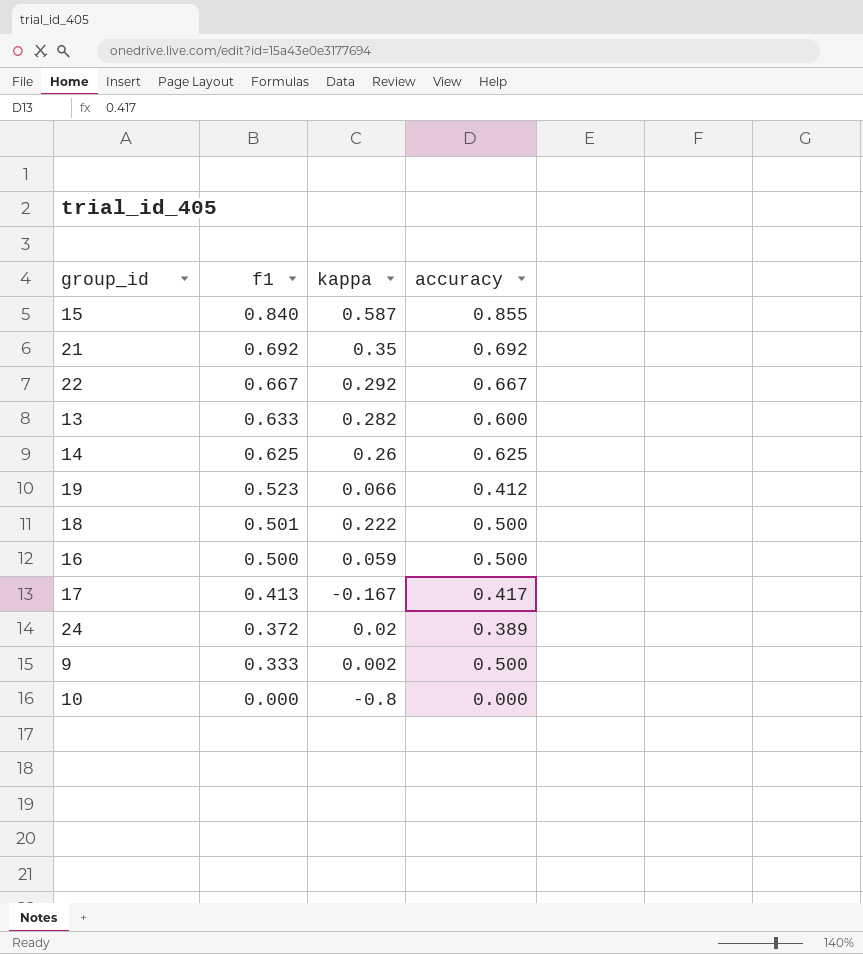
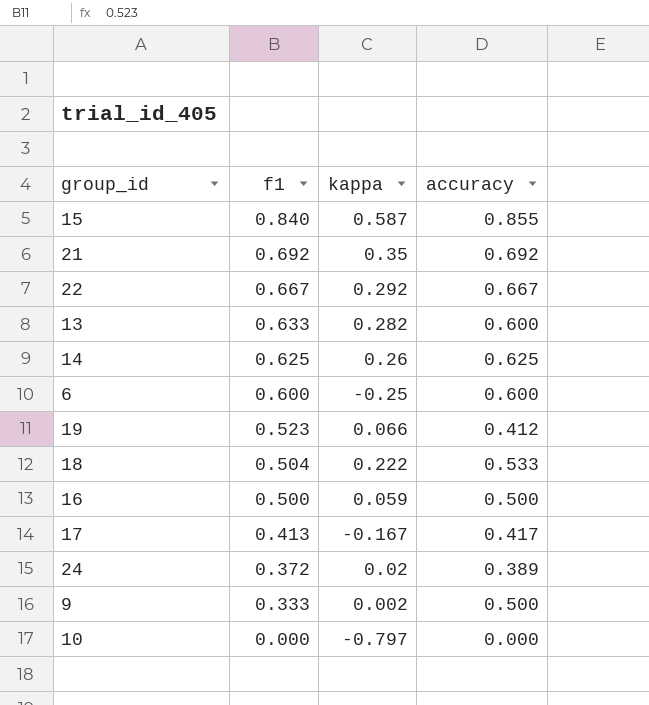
row 6: none -> 0.600 | -0.25 | 0.600
18 | f1: 0.501 -> 0.504
18 | accuracy: 0.500 -> 0.533
10 | kappa: -0.8 -> -0.797

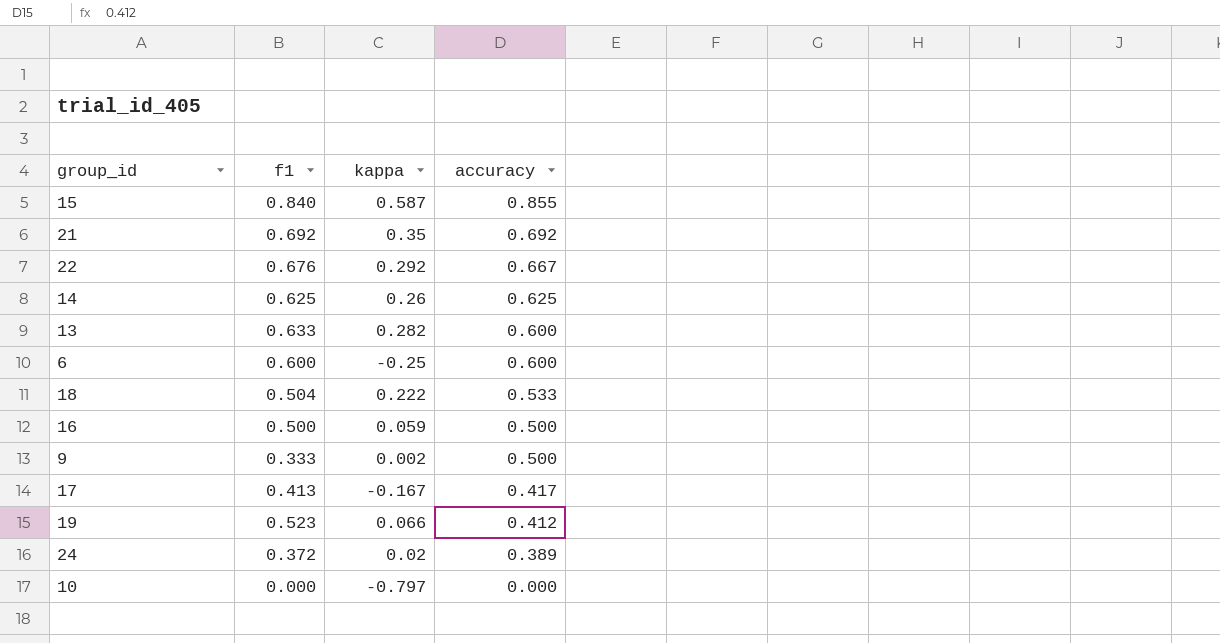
row order: f1 descending -> accuracy descending
22 | f1: 0.667 -> 0.676

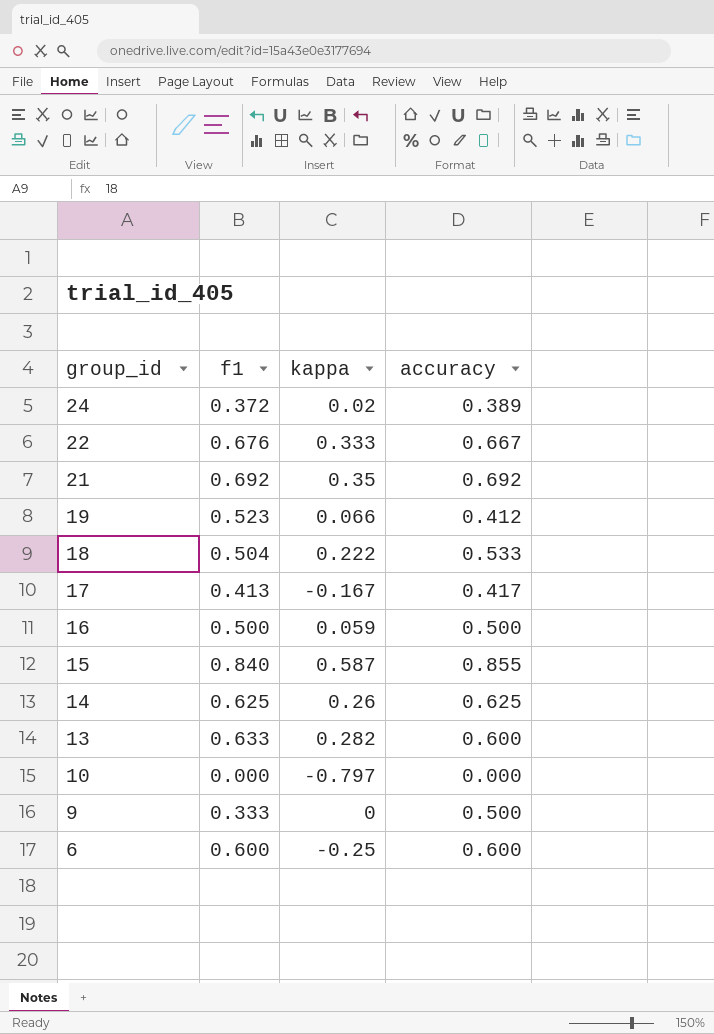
row order: accuracy descending -> group_id descending
22 | kappa: 0.292 -> 0.333
9 | kappa: 0.002 -> 0

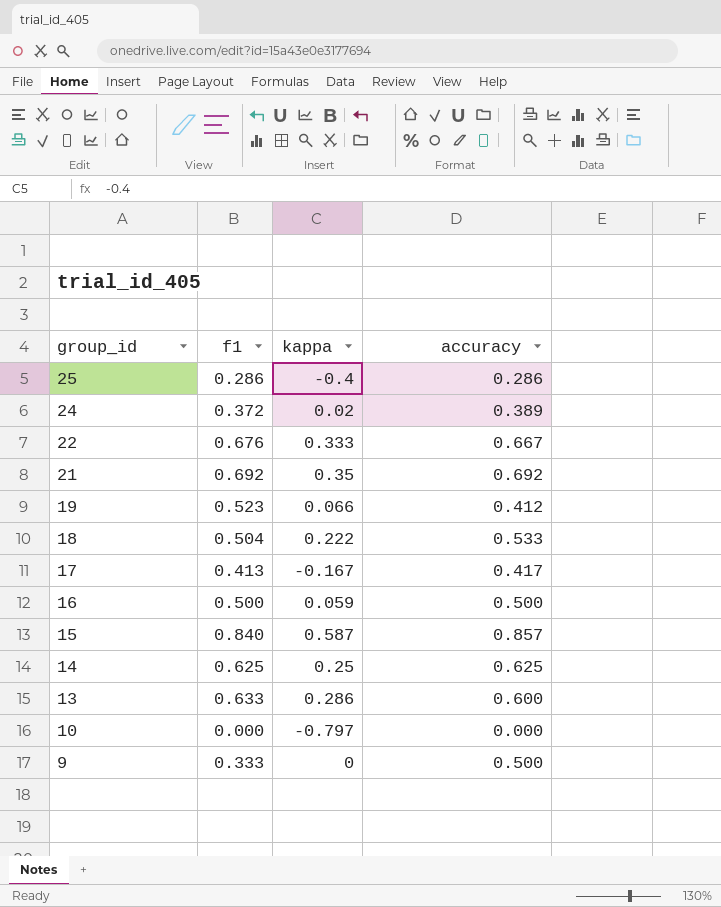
row 6: 0.600 | -0.25 | 0.600 -> none
row 25: none -> 0.286 | -0.4 | 0.286
15 | accuracy: 0.855 -> 0.857
14 | kappa: 0.26 -> 0.25
13 | kappa: 0.282 -> 0.286

